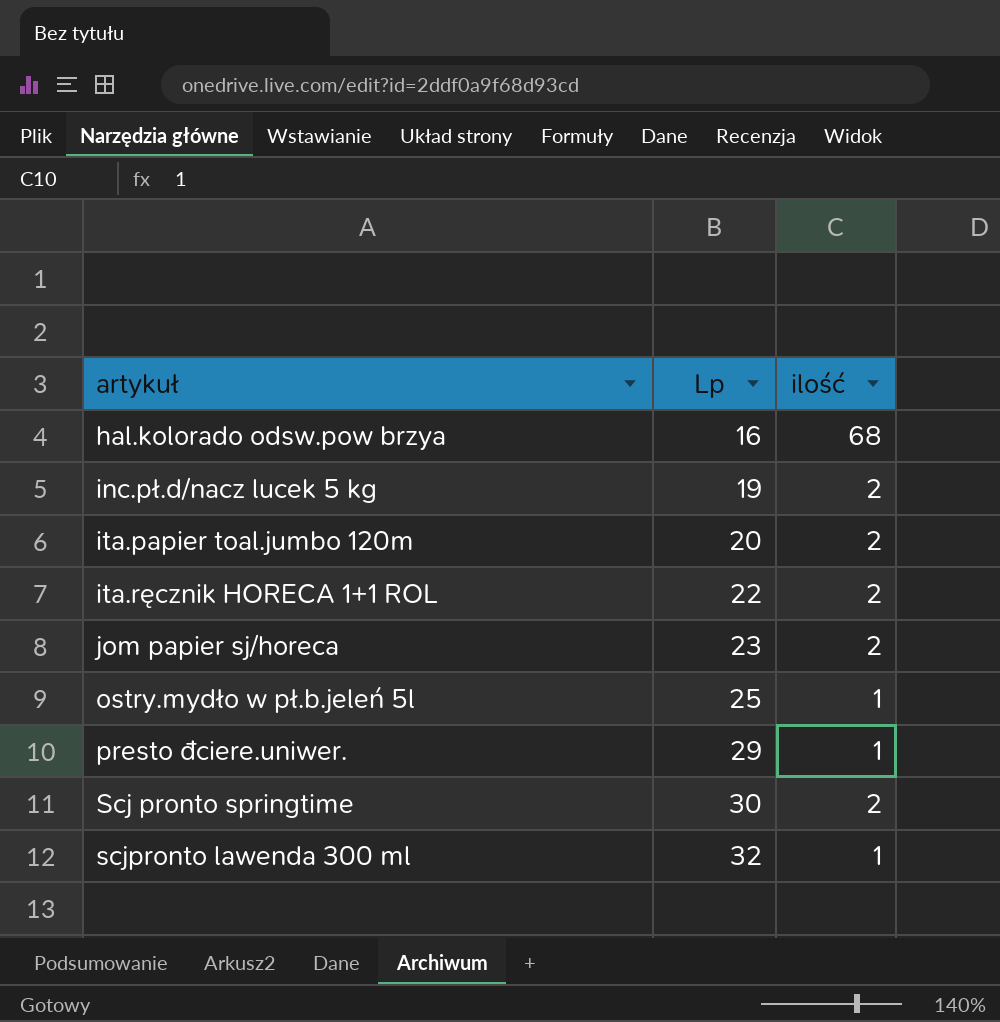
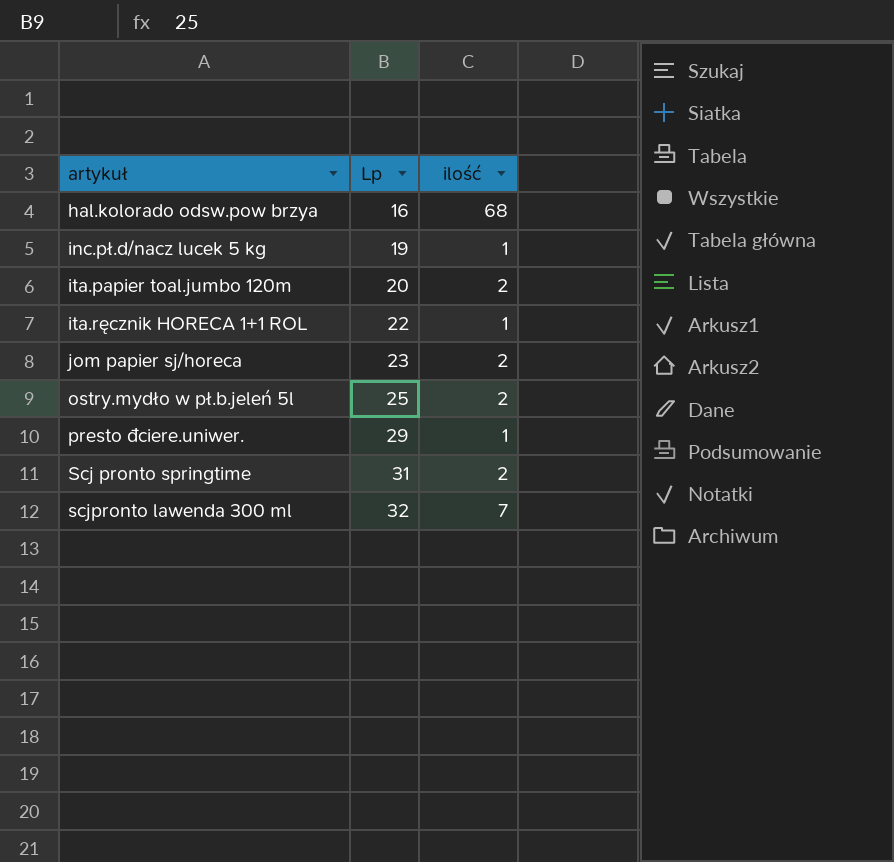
inc.pł.d/nacz lucek 5 kg | ilość: 2 -> 1
ita.ręcznik HORECA 1+1 ROL | ilość: 2 -> 1
ostry.mydło w pł.b.jeleń 5l | ilość: 1 -> 2
Scj pronto springtime | Lp: 30 -> 31
scjpronto lawenda 300 ml | ilość: 1 -> 7

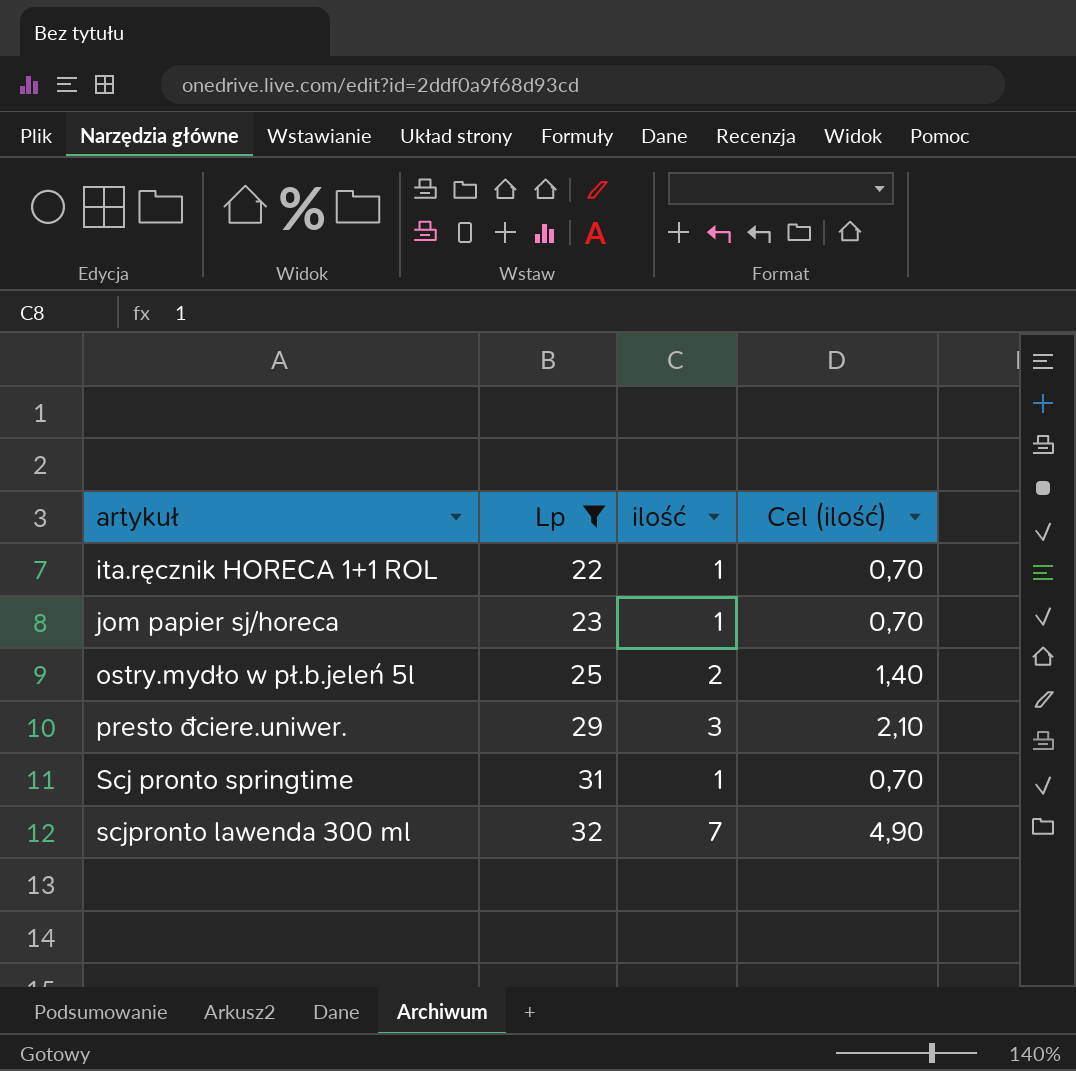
filter: none -> Lp >= 22
column Cel (ilość) | formula: none -> [ilość] * 0,7
jom papier sj/horeca | ilość: 2 -> 1
presto đciere.uniwer. | ilość: 1 -> 3
Scj pronto springtime | ilość: 2 -> 1

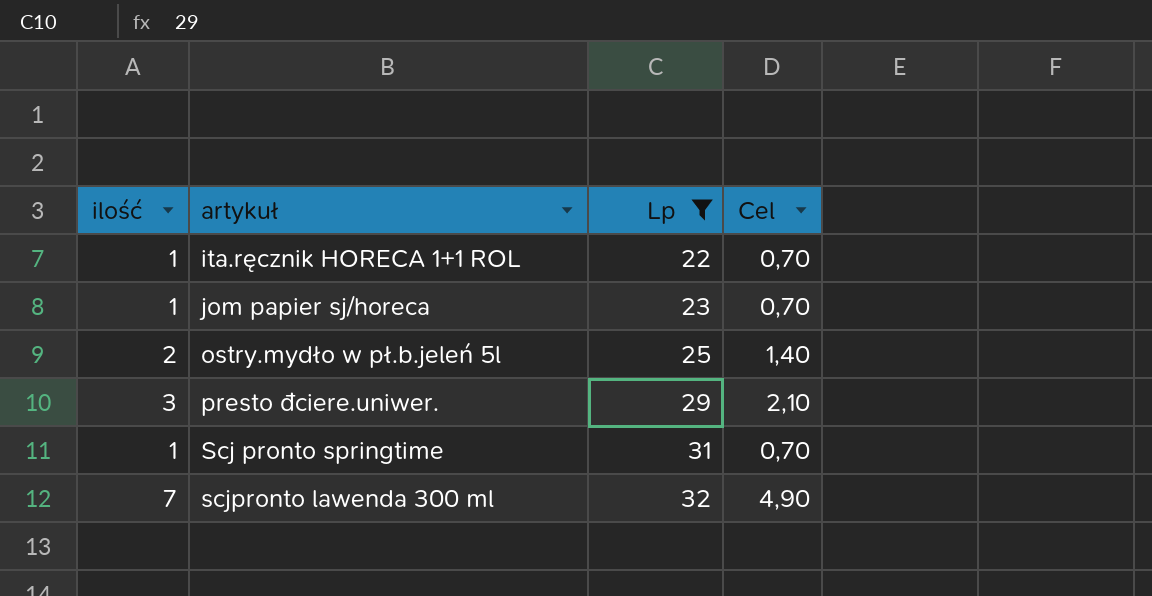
column ilość | position: 3 -> 1
column name: Cel (ilość) -> Cel

